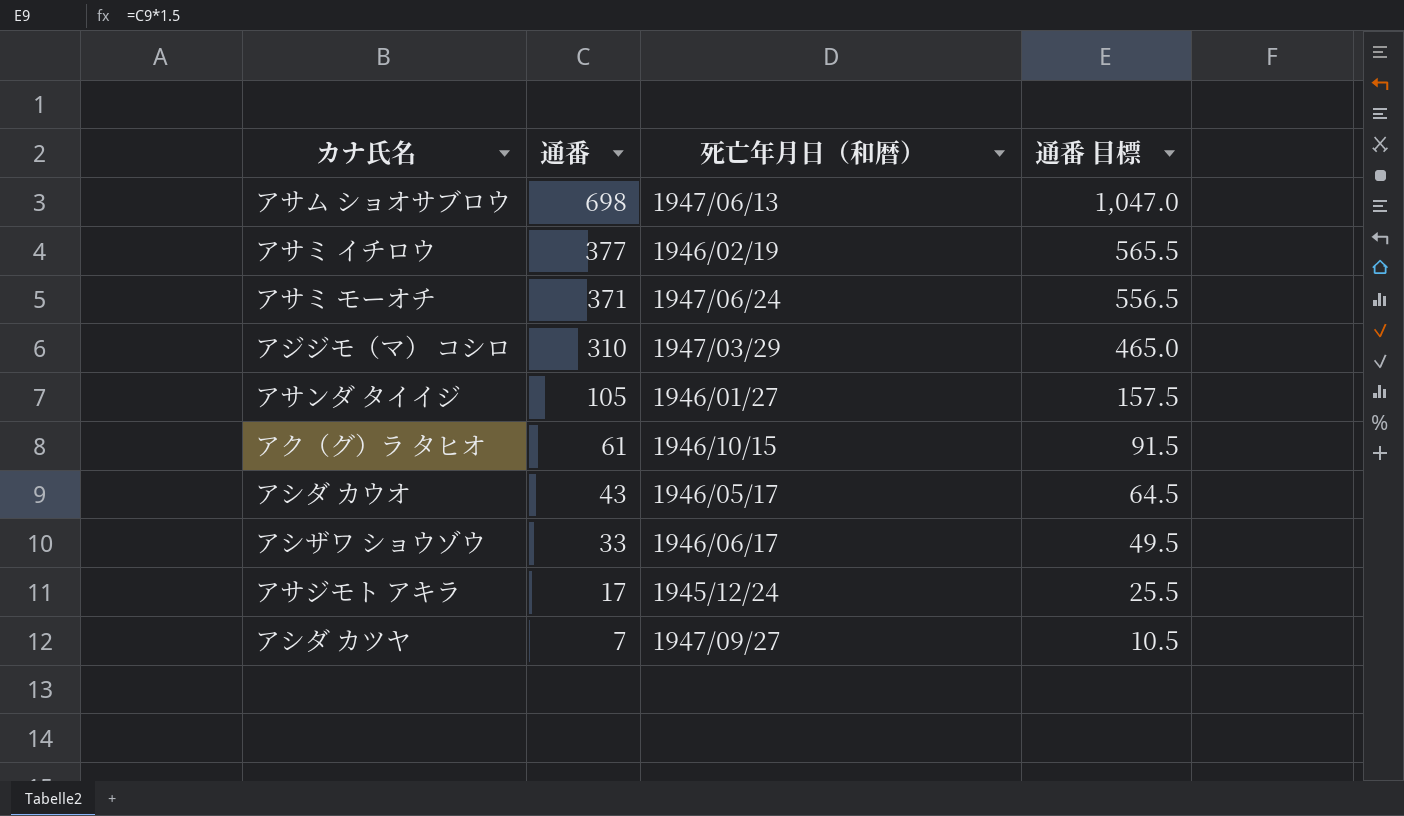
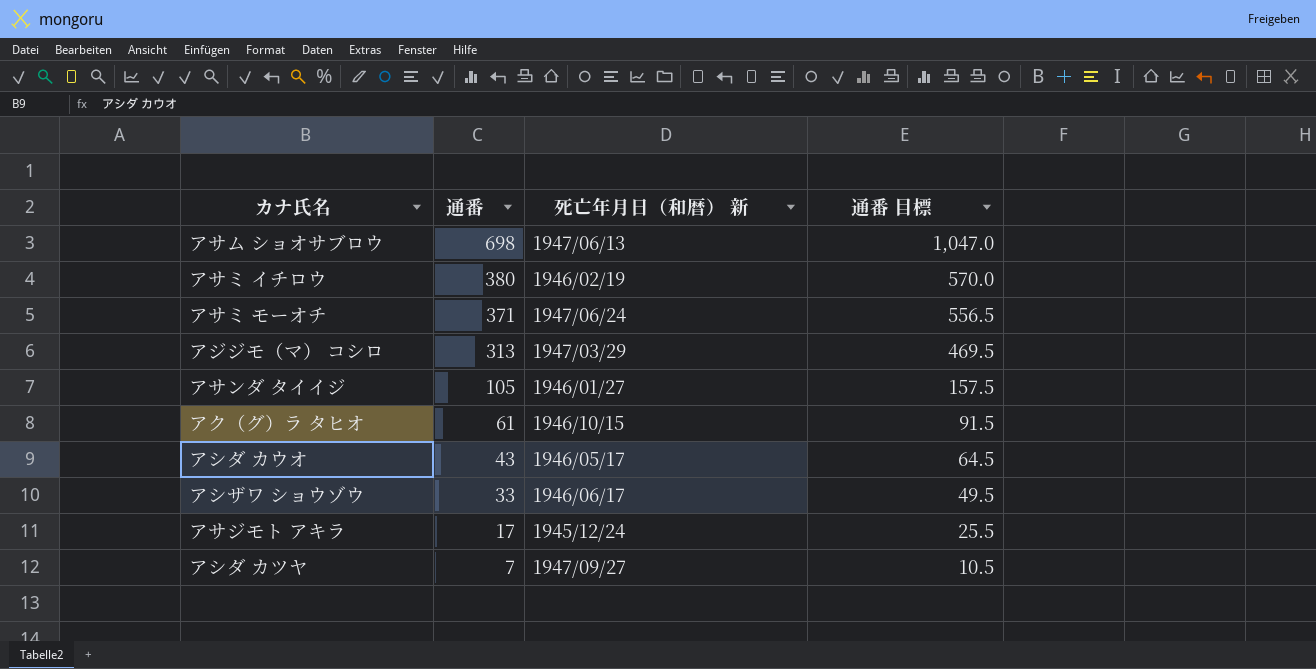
column name: 死亡年月日（和暦） -> 死亡年月日（和暦） 新
アサミ イチロウ | 通番: 377 -> 380
アサミ イチロウ | 通番 目標: 565.5 -> 570.0
アジジモ（マ） コシロ | 通番: 310 -> 313
アジジモ（マ） コシロ | 通番 目標: 465.0 -> 469.5

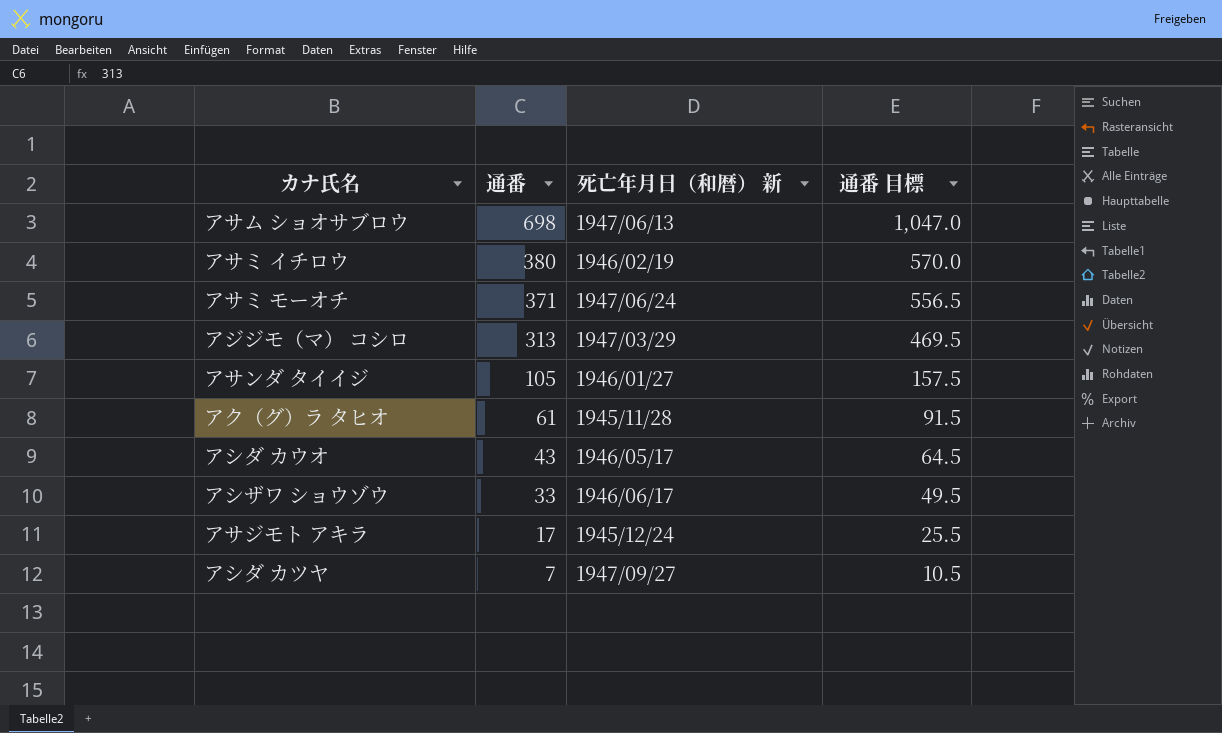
アク（グ）ラ タヒオ | 死亡年月日（和暦） 新: 1946/10/15 -> 1945/11/28

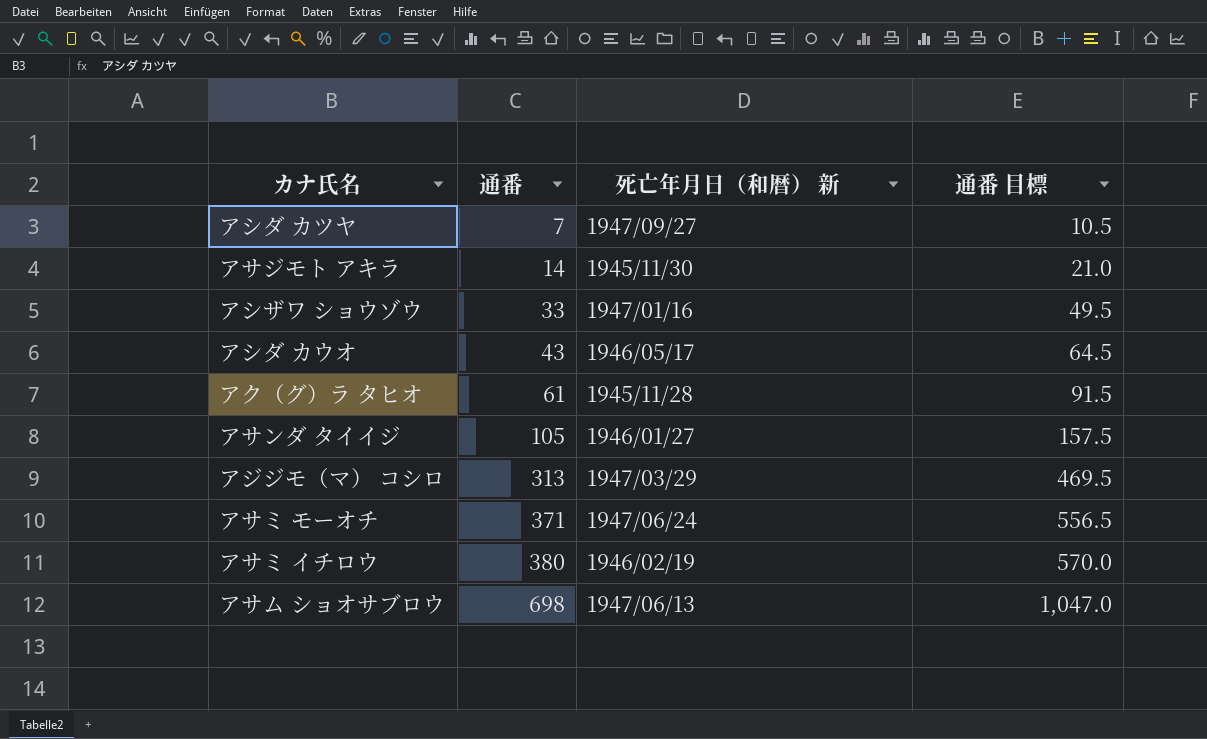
row order: 通番 descending -> 通番 ascending
アサジモト アキラ | 通番: 17 -> 14
アサジモト アキラ | 死亡年月日（和暦） 新: 1945/12/24 -> 1945/11/30
アサジモト アキラ | 通番 目標: 25.5 -> 21.0
アシザワ ショウゾウ | 死亡年月日（和暦） 新: 1946/06/17 -> 1947/01/16

